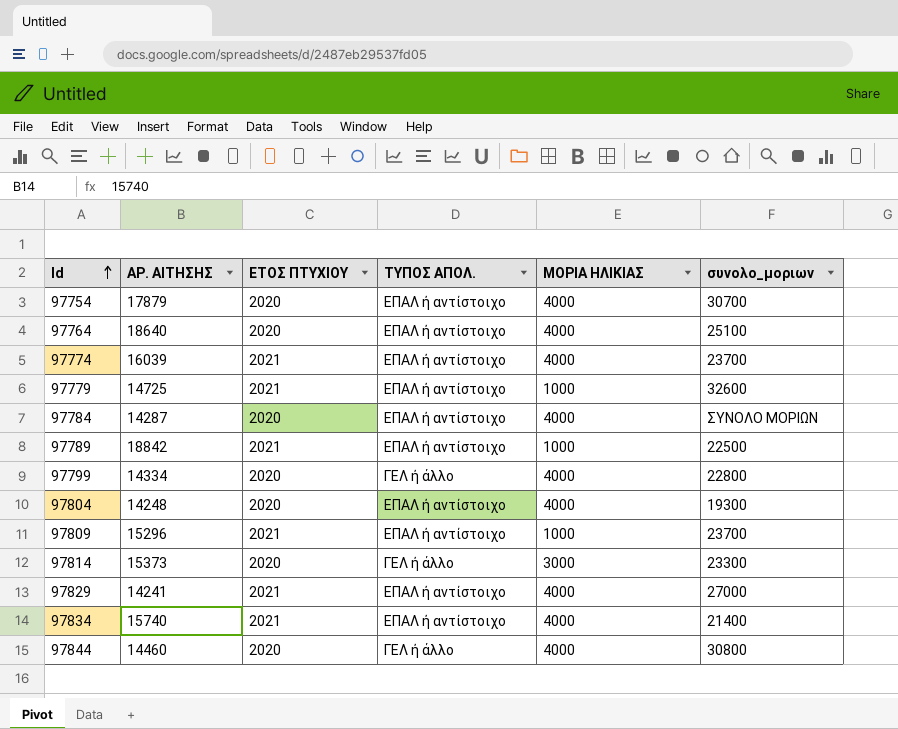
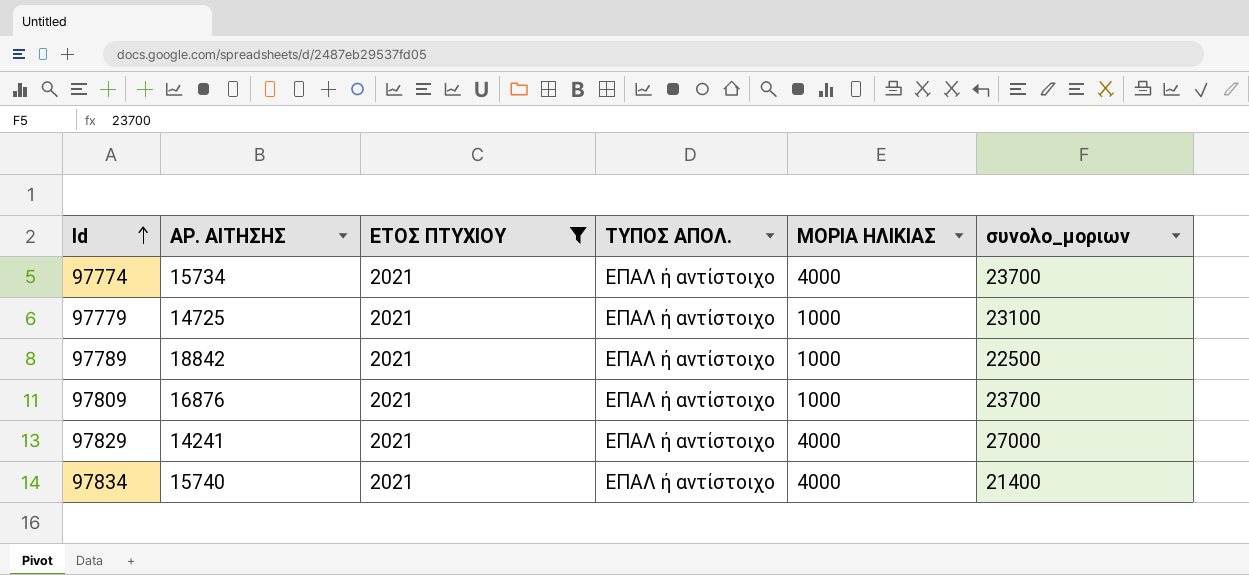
filter: none -> ΕΤΟΣ ΠΤΥΧΙΟΥ = 2021
97774 | ΑΡ. ΑΙΤΗΣΗΣ: 16039 -> 15734
97779 | συνολο_μοριων: 32600 -> 23100
97809 | ΑΡ. ΑΙΤΗΣΗΣ: 15296 -> 16876

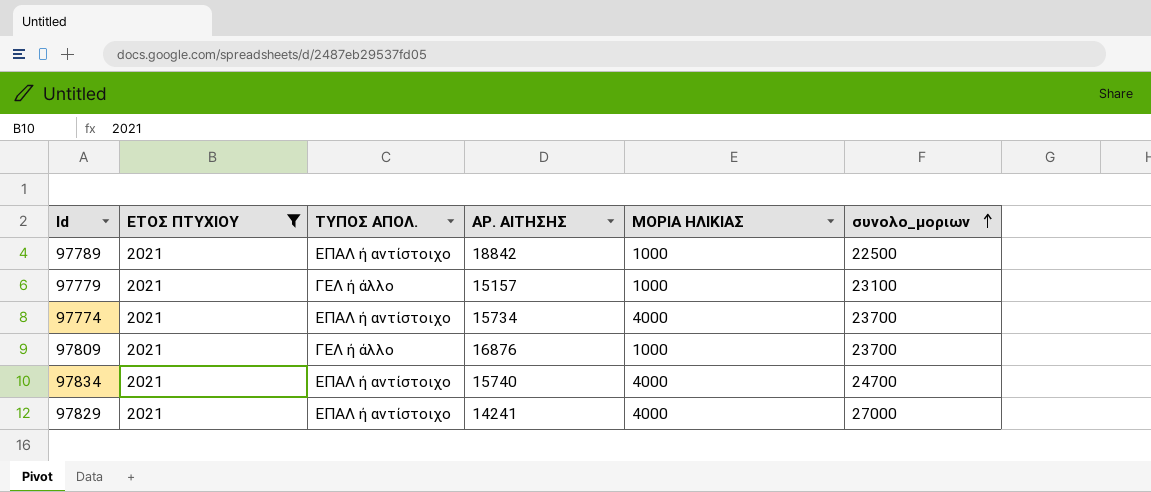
row order: Id ascending -> συνολο_μοριων ascending
column ΑΡ. ΑΙΤΗΣΗΣ | position: 2 -> 4
97779 | ΤΥΠΟΣ ΑΠΟΛ.: ΕΠΑΛ ή αντίστοιχο -> ΓΕΛ ή άλλο
97779 | ΑΡ. ΑΙΤΗΣΗΣ: 14725 -> 15157
97809 | ΤΥΠΟΣ ΑΠΟΛ.: ΕΠΑΛ ή αντίστοιχο -> ΓΕΛ ή άλλο
97834 | συνολο_μοριων: 21400 -> 24700

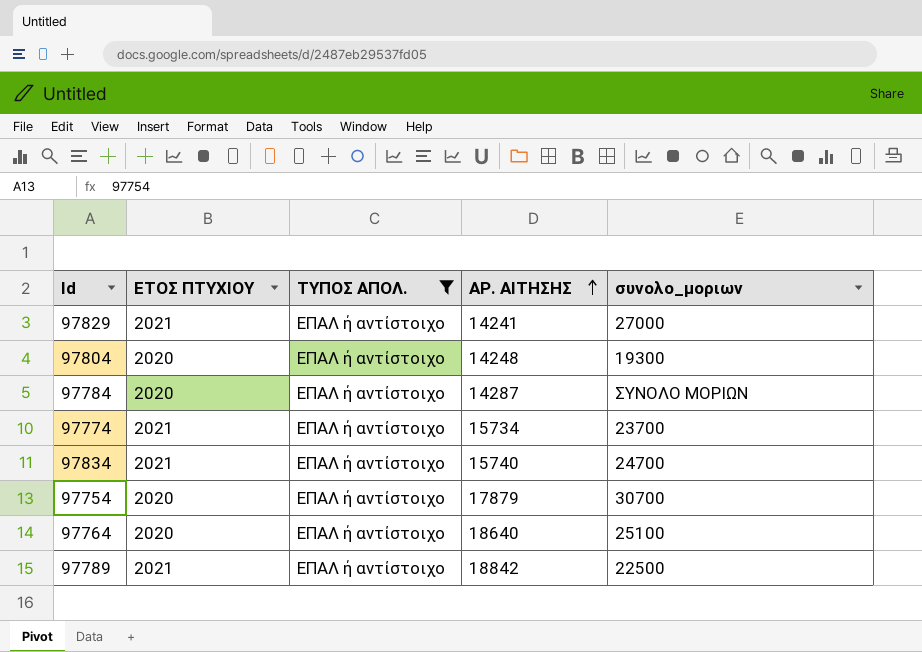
filter: ΕΤΟΣ ΠΤΥΧΙΟΥ = 2021 -> ΤΥΠΟΣ ΑΠΟΛ. = ΕΠΑΛ ή αντίστοιχο
row order: συνολο_μοριων ascending -> ΑΡ. ΑΙΤΗΣΗΣ ascending
column ΜΟΡΙΑ ΗΛΙΚΙΑΣ | position: 5 -> none

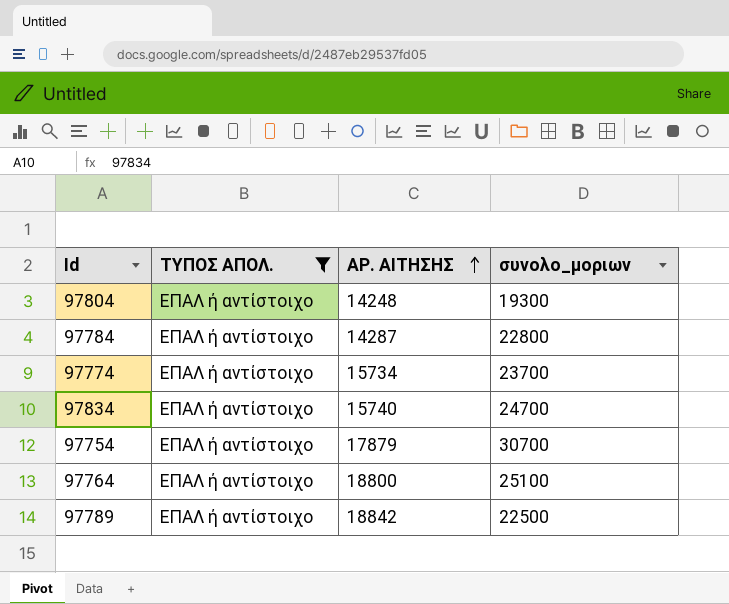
column ΕΤΟΣ ΠΤΥΧΙΟΥ | position: 2 -> none
row 97829: 2021 | ΕΠΑΛ ή αντίστοιχο | 14241 | 27000 -> none
97784 | συνολο_μοριων: ΣΥΝΟΛΟ ΜΟΡΙΩΝ -> 22800
97764 | ΑΡ. ΑΙΤΗΣΗΣ: 18640 -> 18800

